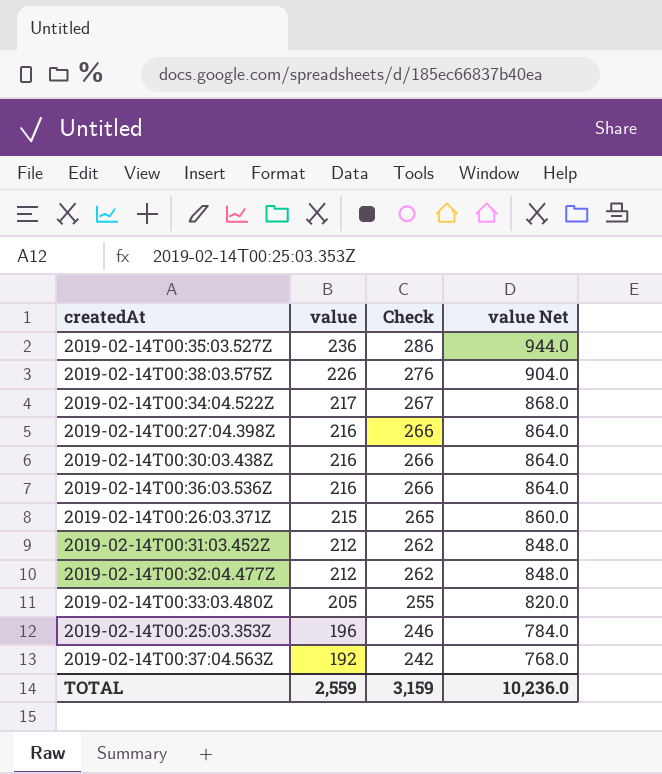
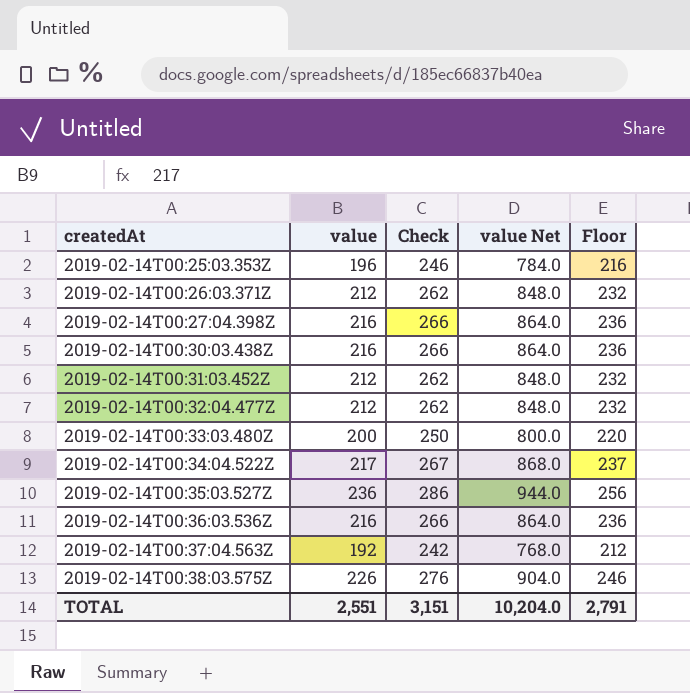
row order: value descending -> createdAt ascending
column Floor | formula: none -> [value] + 20
2019-02-14T00:26:03.371Z | value: 215 -> 212
2019-02-14T00:26:03.371Z | Check: 265 -> 262
2019-02-14T00:26:03.371Z | value Net: 860.0 -> 848.0
2019-02-14T00:33:03.480Z | value: 205 -> 200
2019-02-14T00:33:03.480Z | Check: 255 -> 250
2019-02-14T00:33:03.480Z | value Net: 820.0 -> 800.0
TOTAL | value: 2,559 -> 2,551
TOTAL | Check: 3,159 -> 3,151
TOTAL | value Net: 10,236.0 -> 10,204.0

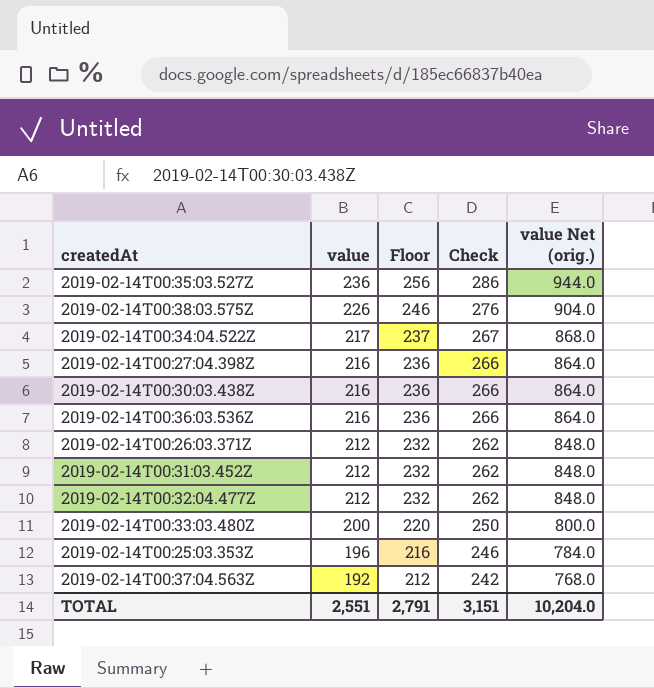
row order: createdAt ascending -> value descending
column Floor | position: 5 -> 3
column name: value Net -> value Net (orig.)

